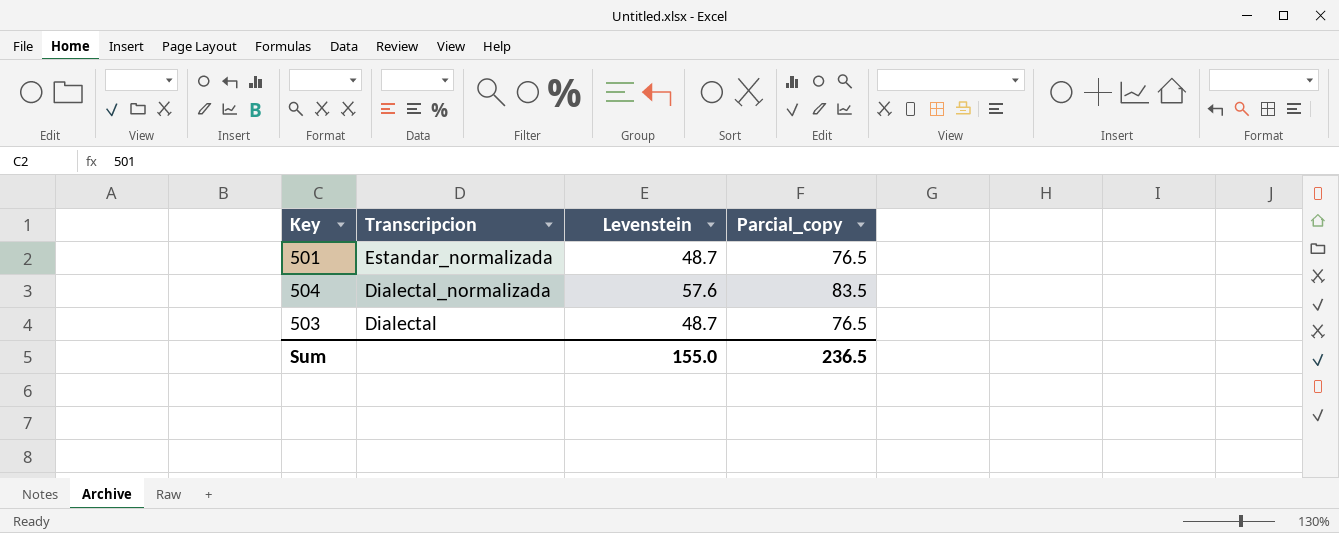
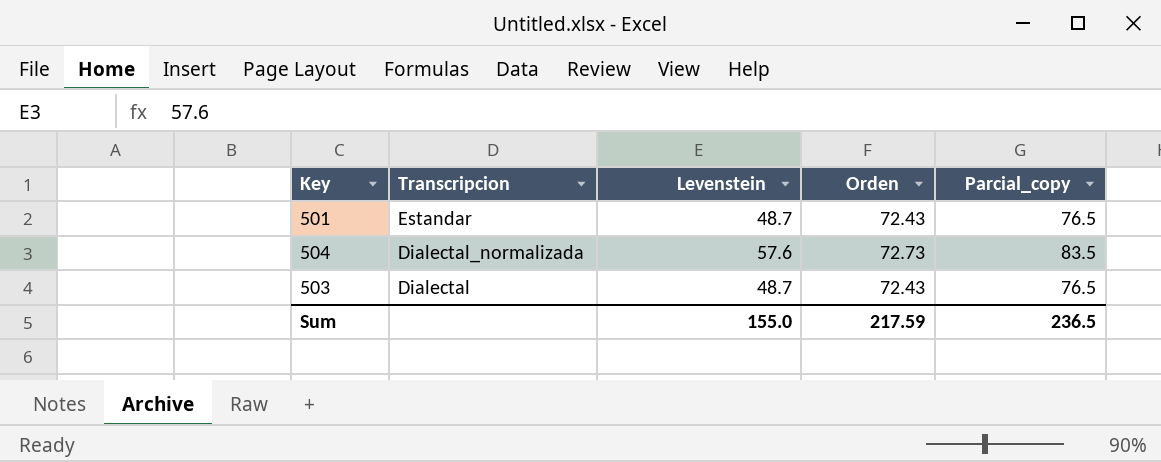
column Orden | position: none -> 4
501 | Transcripcion: Estandar_normalizada -> Estandar

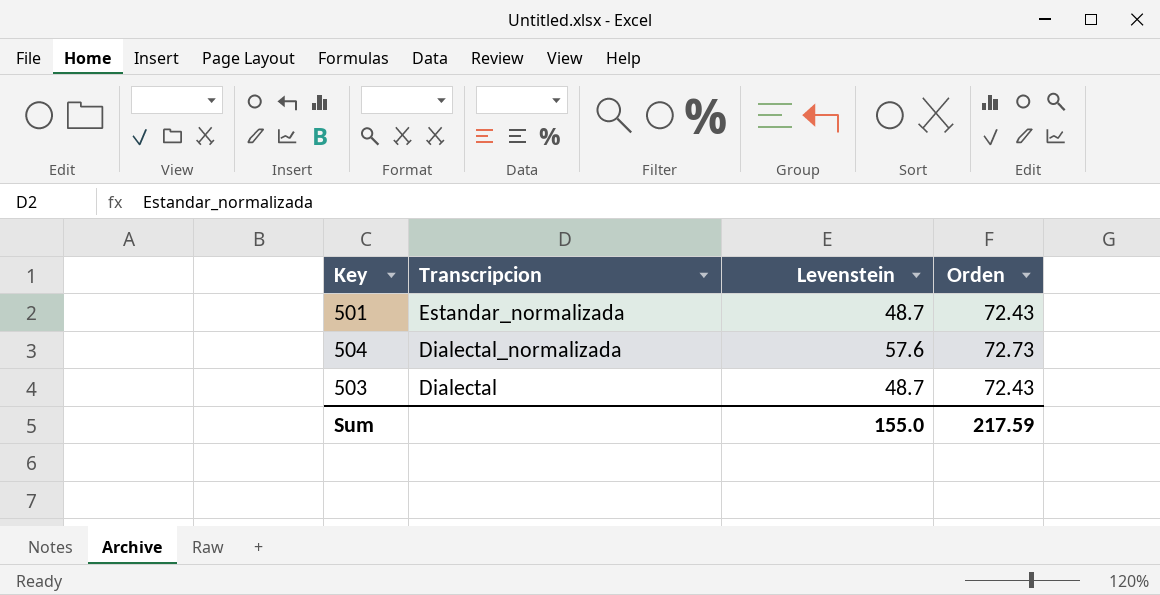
column Parcial_copy | position: 5 -> none
501 | Transcripcion: Estandar -> Estandar_normalizada

